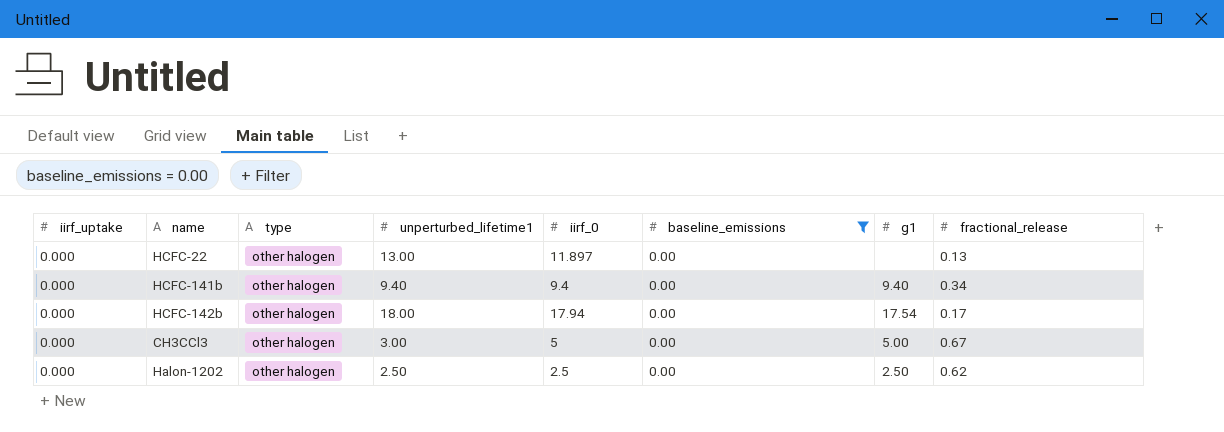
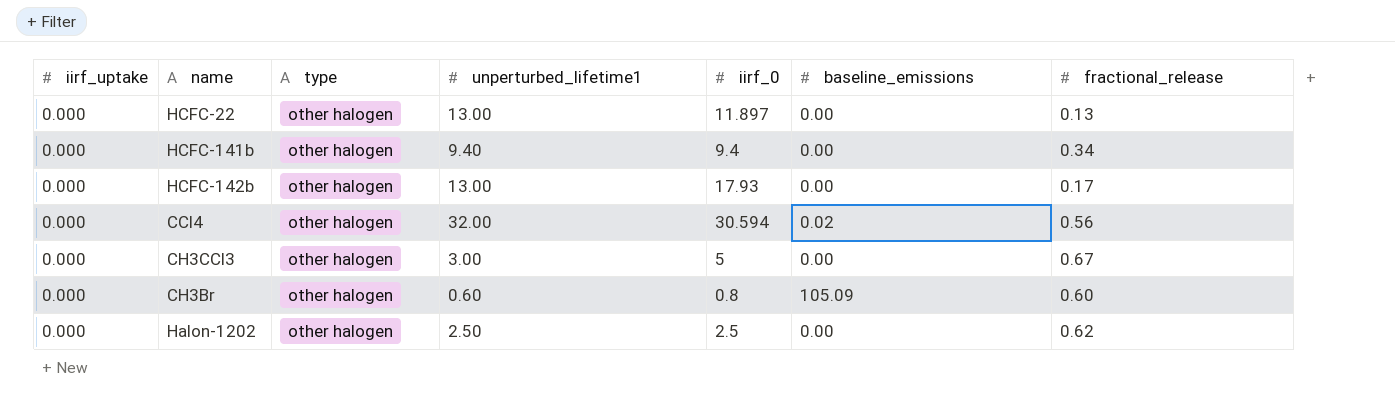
filter: baseline_emissions = 0.00 -> none
column g1 | position: 7 -> none
HCFC-142b | unperturbed_lifetime1: 18.00 -> 13.00
HCFC-142b | iirf_0: 17.94 -> 17.93

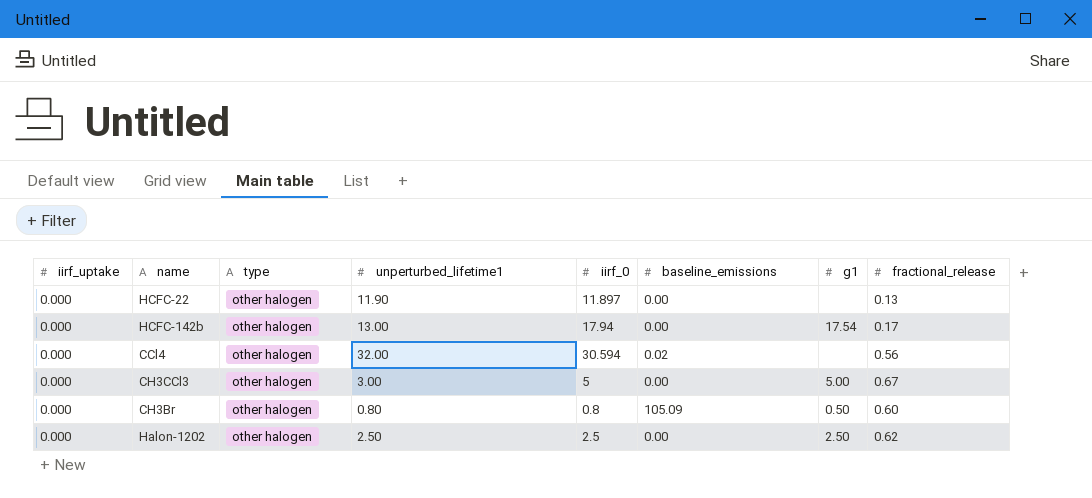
column g1 | position: none -> 7
row HCFC-141b: 0.000 | other halogen | 9.40 | 9.4 | 0.00 | 0.34 -> none
HCFC-22 | unperturbed_lifetime1: 13.00 -> 11.90
HCFC-142b | iirf_0: 17.93 -> 17.94
CH3Br | unperturbed_lifetime1: 0.60 -> 0.80

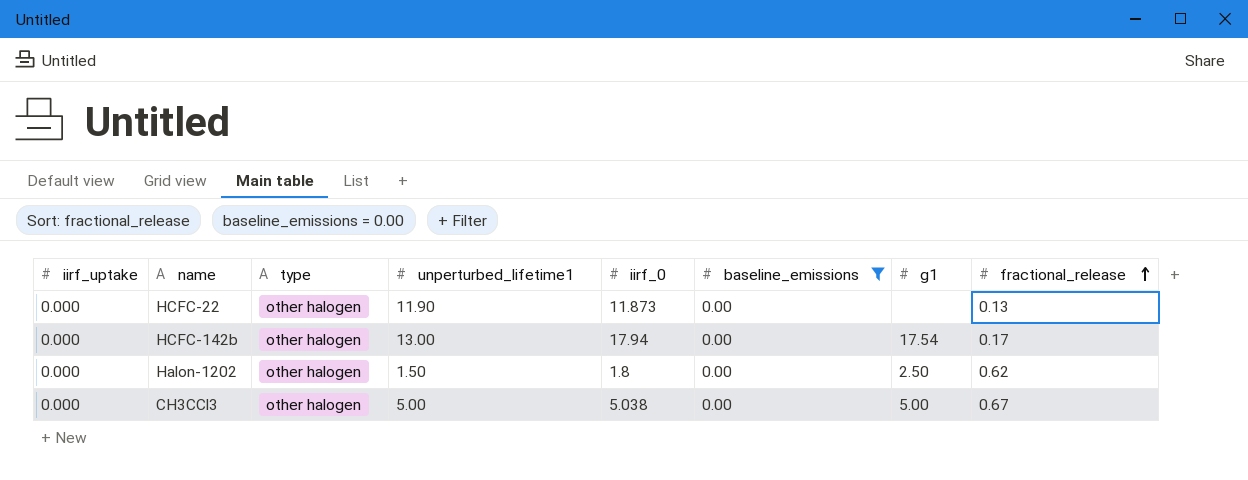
filter: none -> baseline_emissions = 0.00
row order: none -> fractional_release ascending
HCFC-22 | iirf_0: 11.897 -> 11.873
Halon-1202 | unperturbed_lifetime1: 2.50 -> 1.50
Halon-1202 | iirf_0: 2.5 -> 1.8
CH3CCl3 | unperturbed_lifetime1: 3.00 -> 5.00
CH3CCl3 | iirf_0: 5 -> 5.038

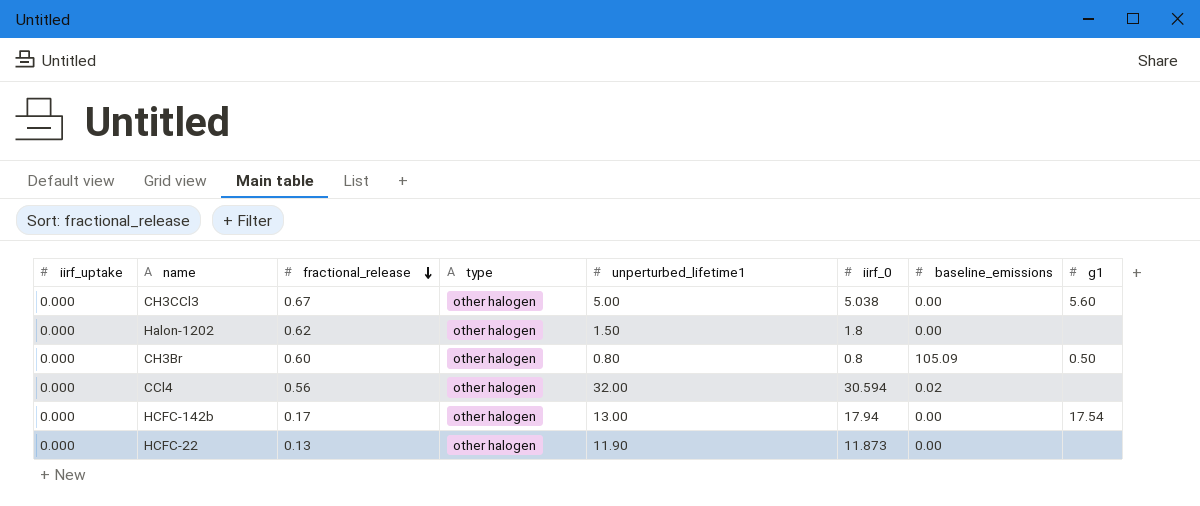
filter: baseline_emissions = 0.00 -> none
row order: fractional_release ascending -> fractional_release descending
column fractional_release | position: 8 -> 3
CH3CCl3 | g1: 5.00 -> 5.60
Halon-1202 | g1: 2.50 -> none

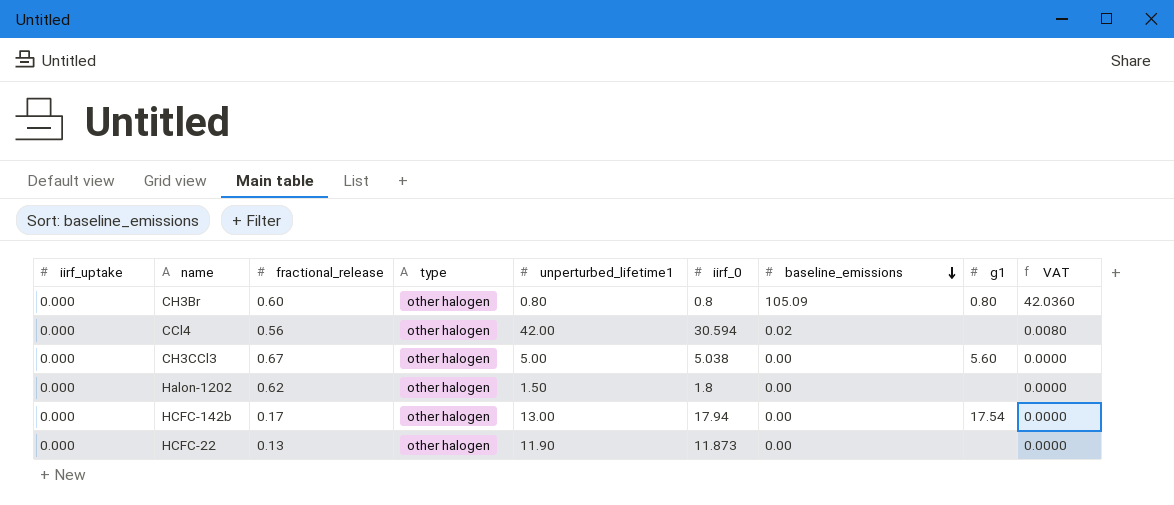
row order: fractional_release descending -> baseline_emissions descending
column VAT | formula: none -> [baseline_emissions] * 0.4
CH3Br | g1: 0.50 -> 0.80
CCl4 | unperturbed_lifetime1: 32.00 -> 42.00

